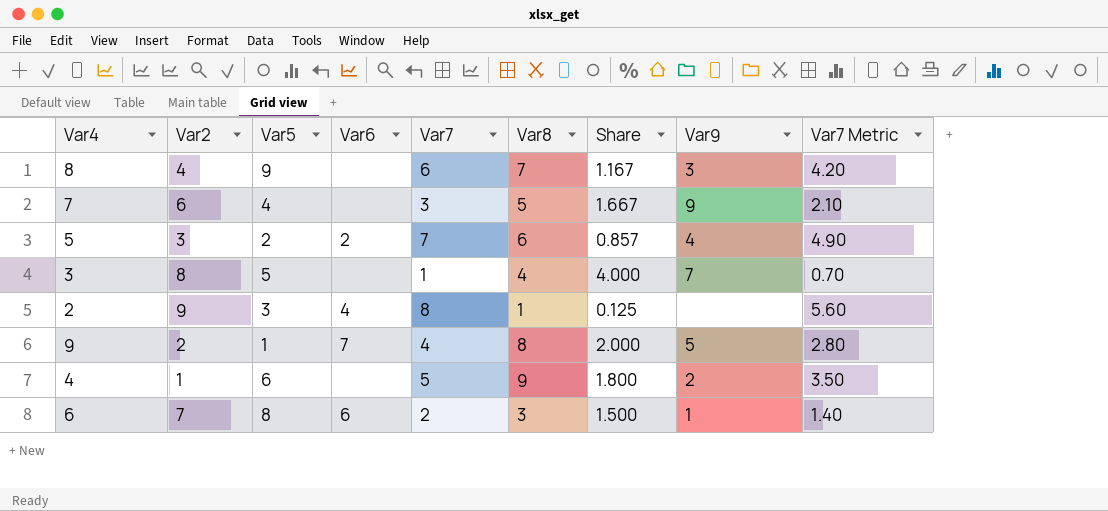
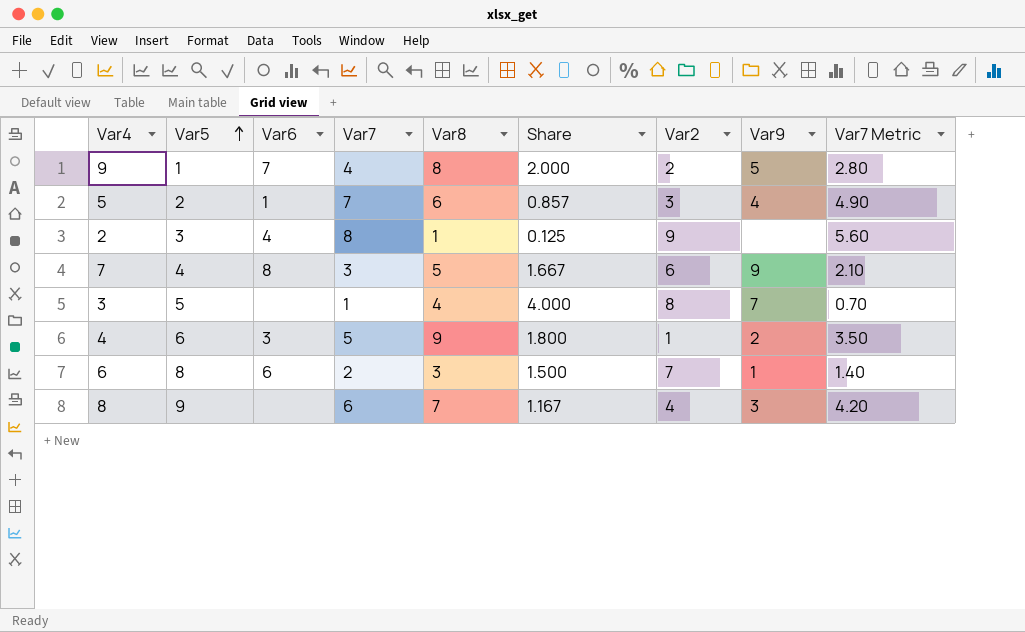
row order: none -> Var5 ascending
column Var2 | position: 2 -> 7
5 | Var6: 2 -> 1
7 | Var6: none -> 8
4 | Var6: none -> 3

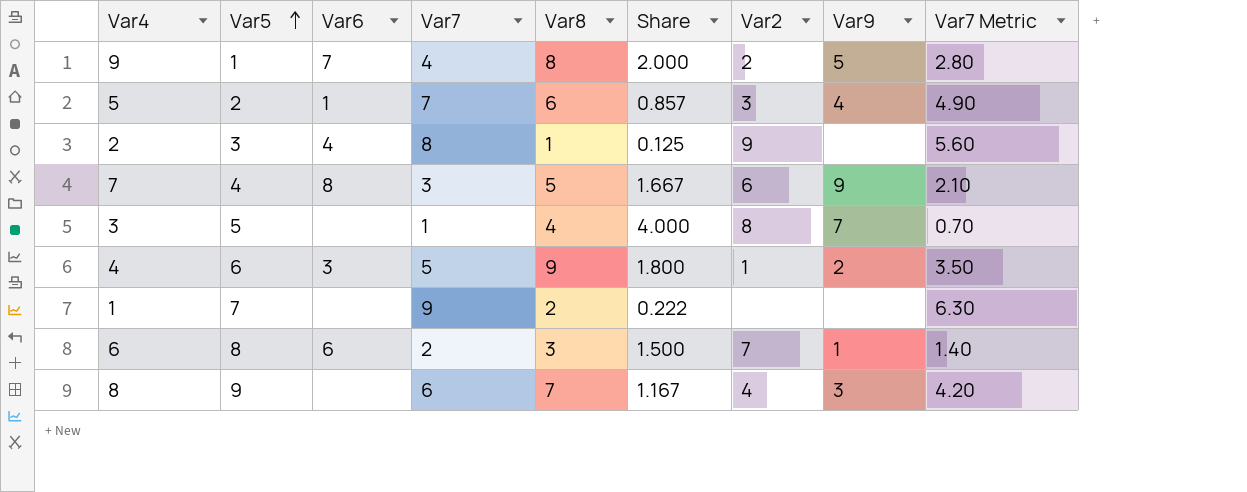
row 1: none -> 7 | none | 9 | 2 | 0.222 | none | none | 6.30

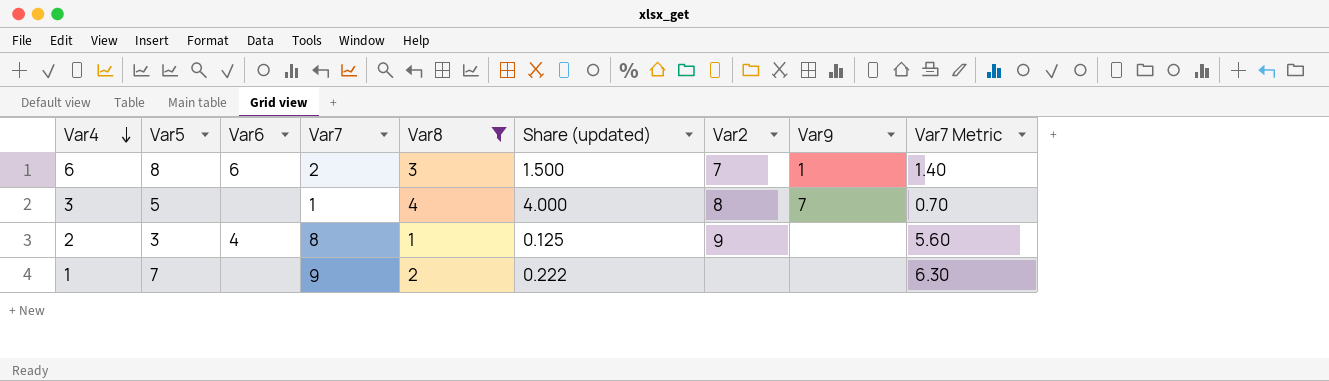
filter: none -> Var8 <= 4
row order: Var5 ascending -> Var4 descending
column name: Share -> Share (updated)

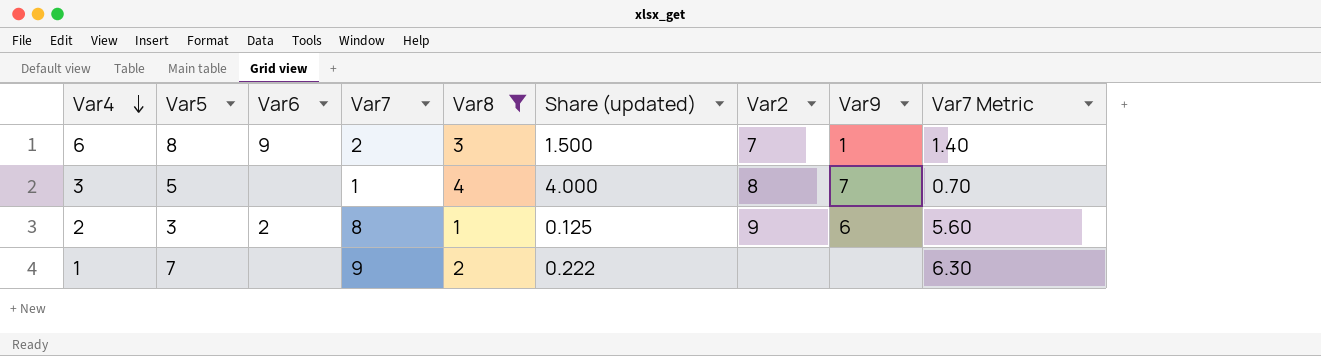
6 | Var6: 6 -> 9
2 | Var6: 4 -> 2
2 | Var9: none -> 6

